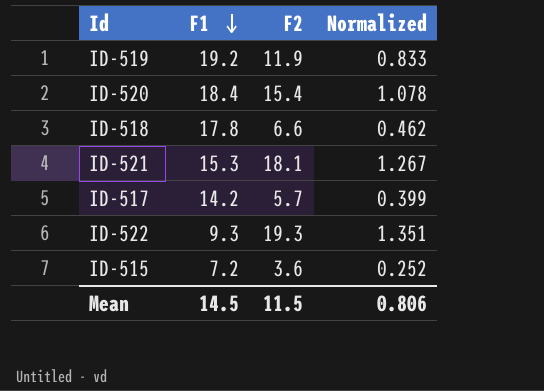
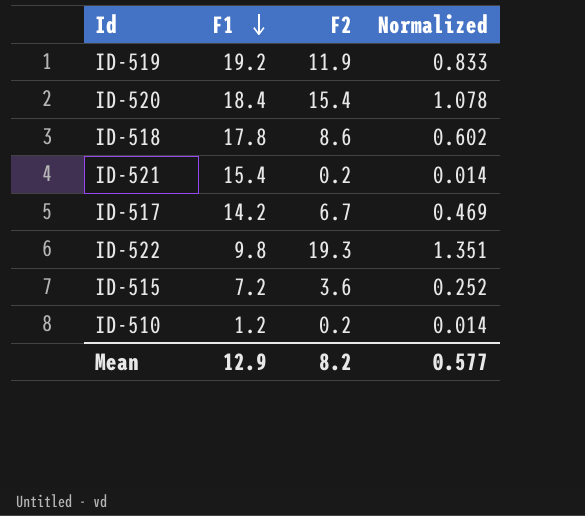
ID-518 | F2: 6.6 -> 8.6
ID-518 | Normalized: 0.462 -> 0.602
ID-521 | F1: 15.3 -> 15.4
ID-521 | F2: 18.1 -> 0.2
ID-521 | Normalized: 1.267 -> 0.014
ID-517 | F2: 5.7 -> 6.7
ID-517 | Normalized: 0.399 -> 0.469
ID-522 | F1: 9.3 -> 9.8
row ID-510: none -> 1.2 | 0.2 | 0.014
Mean | F1: 14.5 -> 12.9
Mean | F2: 11.5 -> 8.2
Mean | Normalized: 0.806 -> 0.577

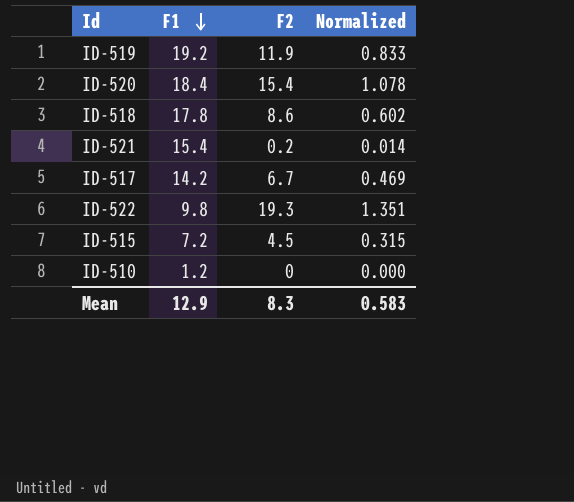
ID-515 | F2: 3.6 -> 4.5
ID-515 | Normalized: 0.252 -> 0.315
ID-510 | F2: 0.2 -> 0
ID-510 | Normalized: 0.014 -> 0.000
Mean | F2: 8.2 -> 8.3
Mean | Normalized: 0.577 -> 0.583

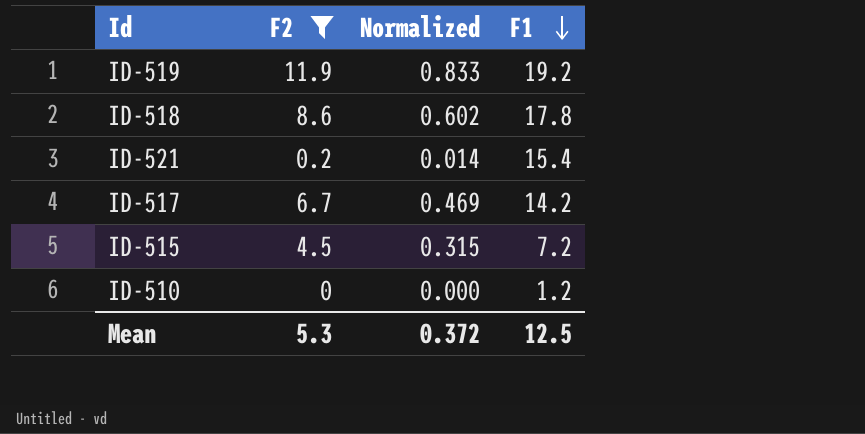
filter: none -> F2 <= 11.9
column F1 | position: 2 -> 4
Mean | F2: 8.3 -> 5.3
Mean | Normalized: 0.583 -> 0.372
Mean | F1: 12.9 -> 12.5

